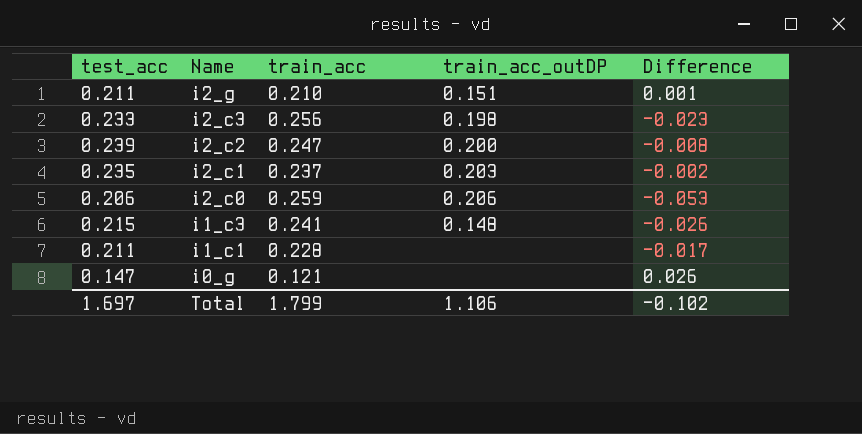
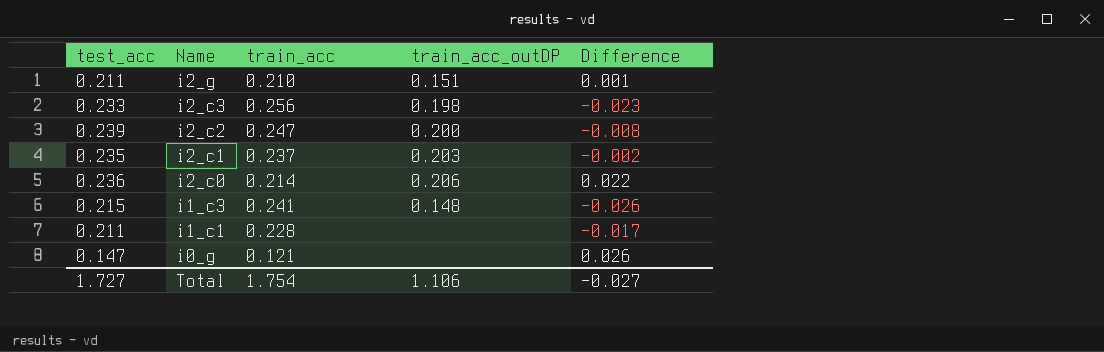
i2_c0 | test_acc: 0.206 -> 0.236
i2_c0 | train_acc: 0.259 -> 0.214
i2_c0 | Difference: -0.053 -> 0.022
Total | test_acc: 1.697 -> 1.727
Total | train_acc: 1.799 -> 1.754
Total | Difference: -0.102 -> -0.027

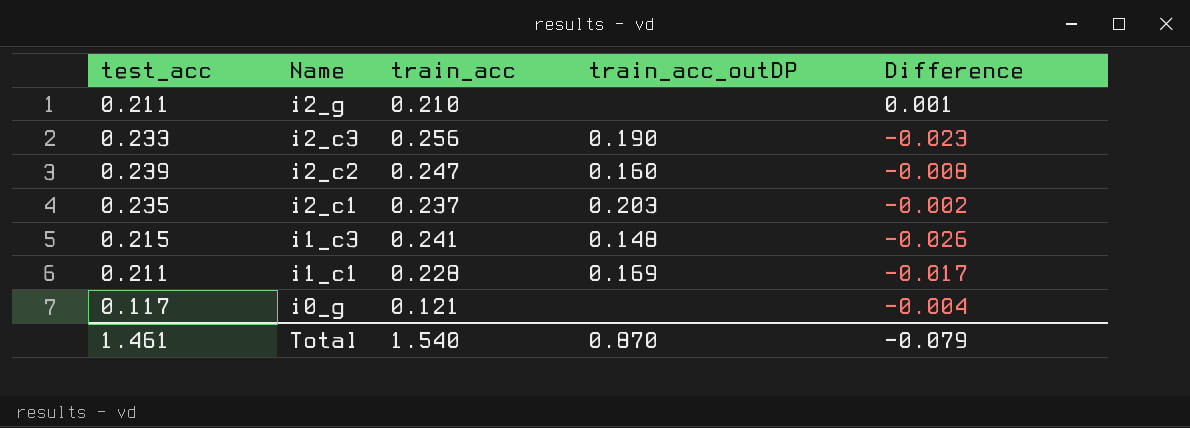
row i2_c0: 0.236 | 0.214 | 0.206 | 0.022 -> none
i2_g | train_acc_outDP: 0.151 -> none
i2_c3 | train_acc_outDP: 0.198 -> 0.190
i2_c2 | train_acc_outDP: 0.200 -> 0.160
i1_c1 | train_acc_outDP: none -> 0.169
i0_g | test_acc: 0.147 -> 0.117
i0_g | Difference: 0.026 -> -0.004
Total | test_acc: 1.727 -> 1.461
Total | train_acc: 1.754 -> 1.540
Total | train_acc_outDP: 1.106 -> 0.870
Total | Difference: -0.027 -> -0.079

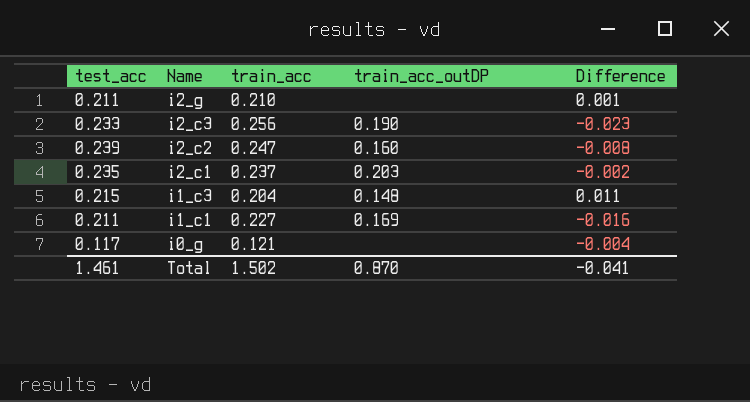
i1_c3 | train_acc: 0.241 -> 0.204
i1_c3 | Difference: -0.026 -> 0.011
i1_c1 | train_acc: 0.228 -> 0.227
i1_c1 | Difference: -0.017 -> -0.016
Total | train_acc: 1.540 -> 1.502
Total | Difference: -0.079 -> -0.041

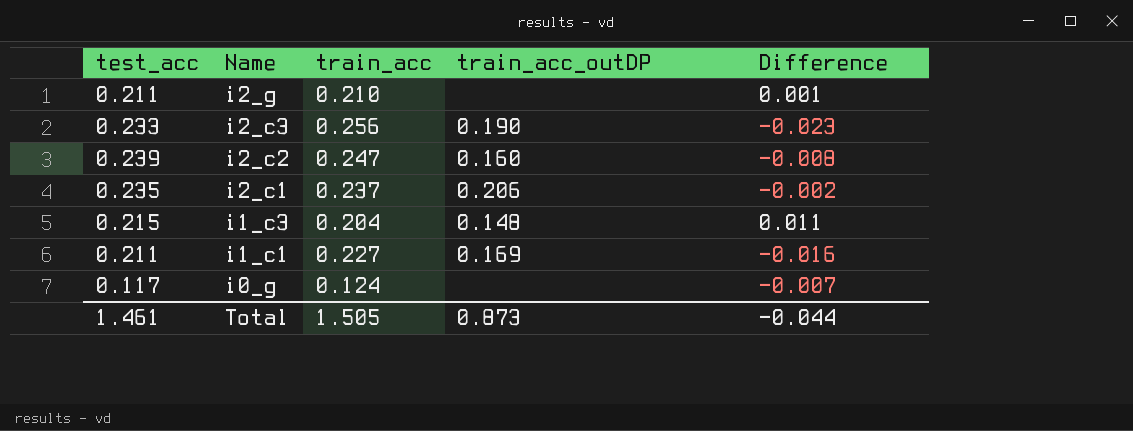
i2_c1 | train_acc_outDP: 0.203 -> 0.206
i0_g | train_acc: 0.121 -> 0.124
i0_g | Difference: -0.004 -> -0.007
Total | train_acc: 1.502 -> 1.505
Total | train_acc_outDP: 0.870 -> 0.873
Total | Difference: -0.041 -> -0.044

